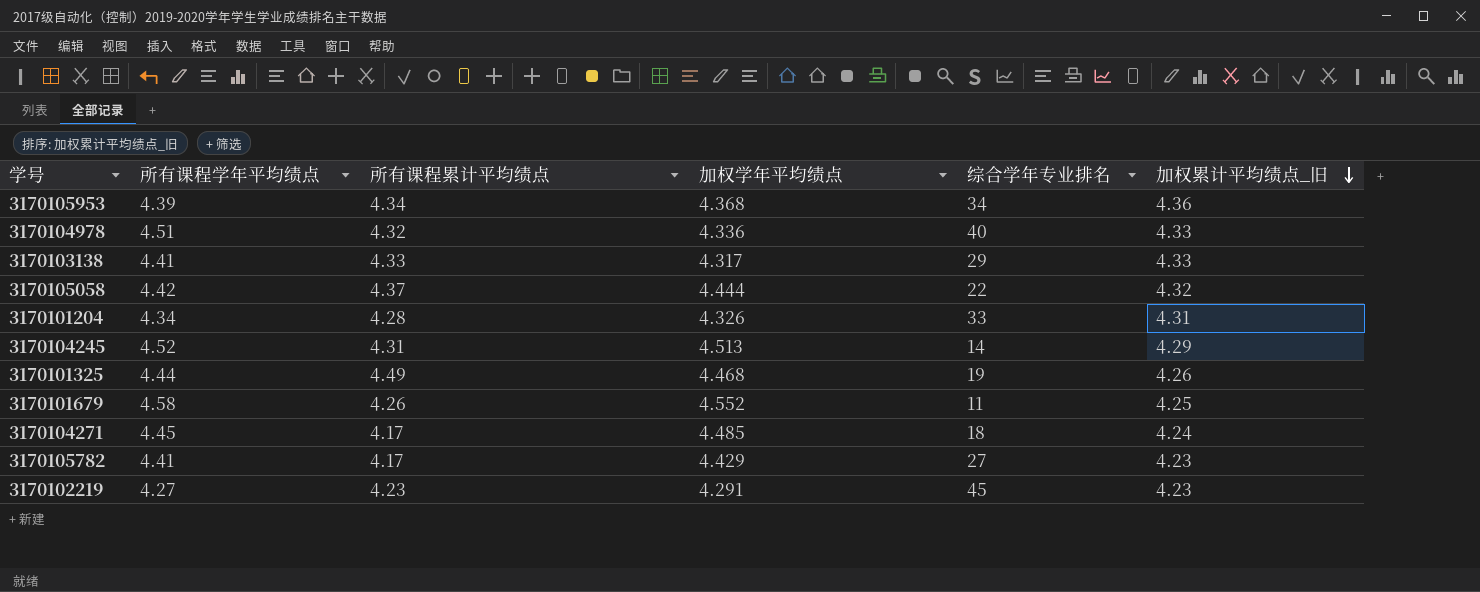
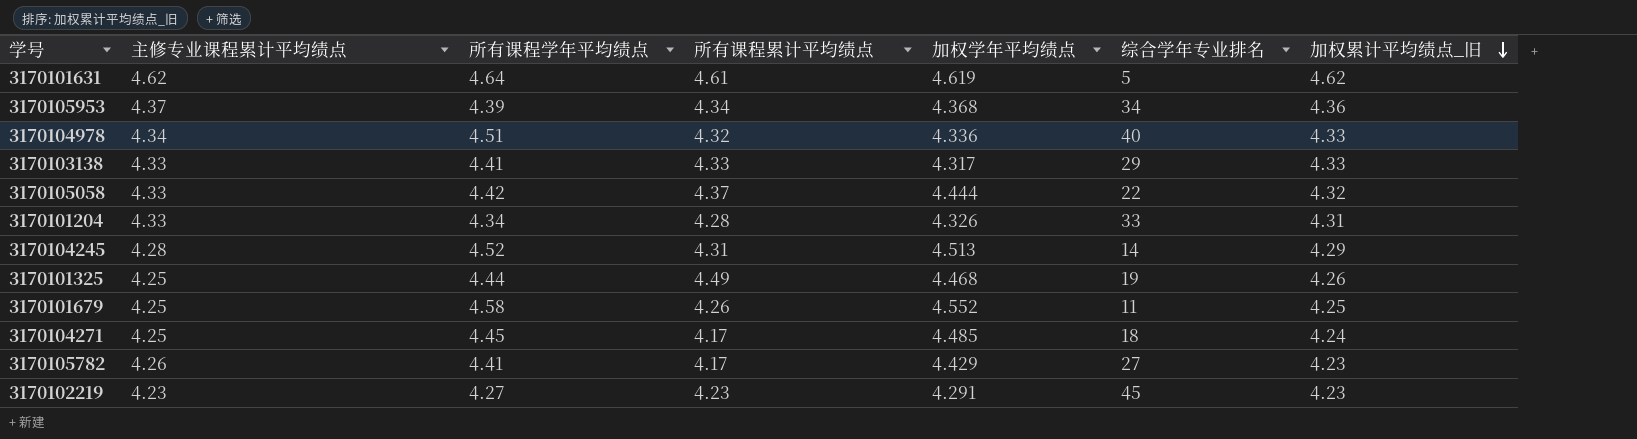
column 主修专业课程累计平均绩点 | position: none -> 2
row 3170101631: none -> 4.62 | 4.64 | 4.61 | 4.619 | 5 | 4.62

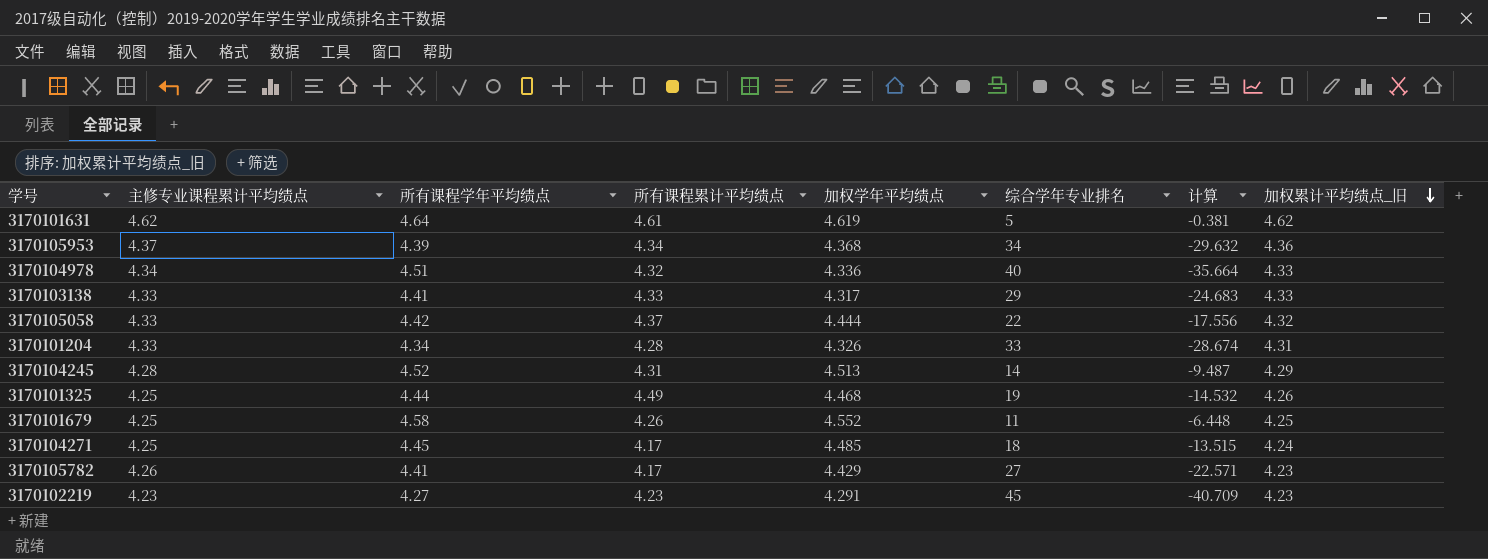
column 计算 | formula: none -> [加权学年平均绩点] - [综合学年专业排名]

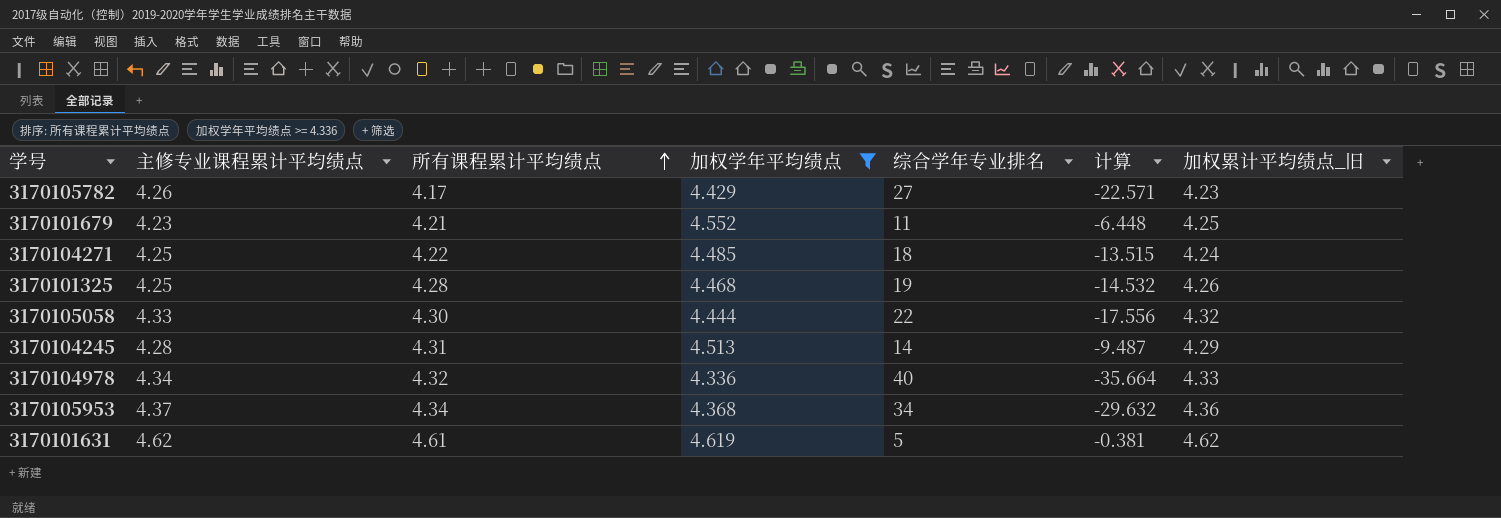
filter: none -> 加权学年平均绩点 >= 4.336
row order: 加权累计平均绩点_旧 descending -> 所有课程累计平均绩点 ascending
column 所有课程学年平均绩点 | position: 3 -> none
3170101679 | 主修专业课程累计平均绩点: 4.25 -> 4.23
3170101679 | 所有课程累计平均绩点: 4.26 -> 4.21
3170104271 | 所有课程累计平均绩点: 4.17 -> 4.22
3170101325 | 所有课程累计平均绩点: 4.49 -> 4.28
3170105058 | 所有课程累计平均绩点: 4.37 -> 4.30

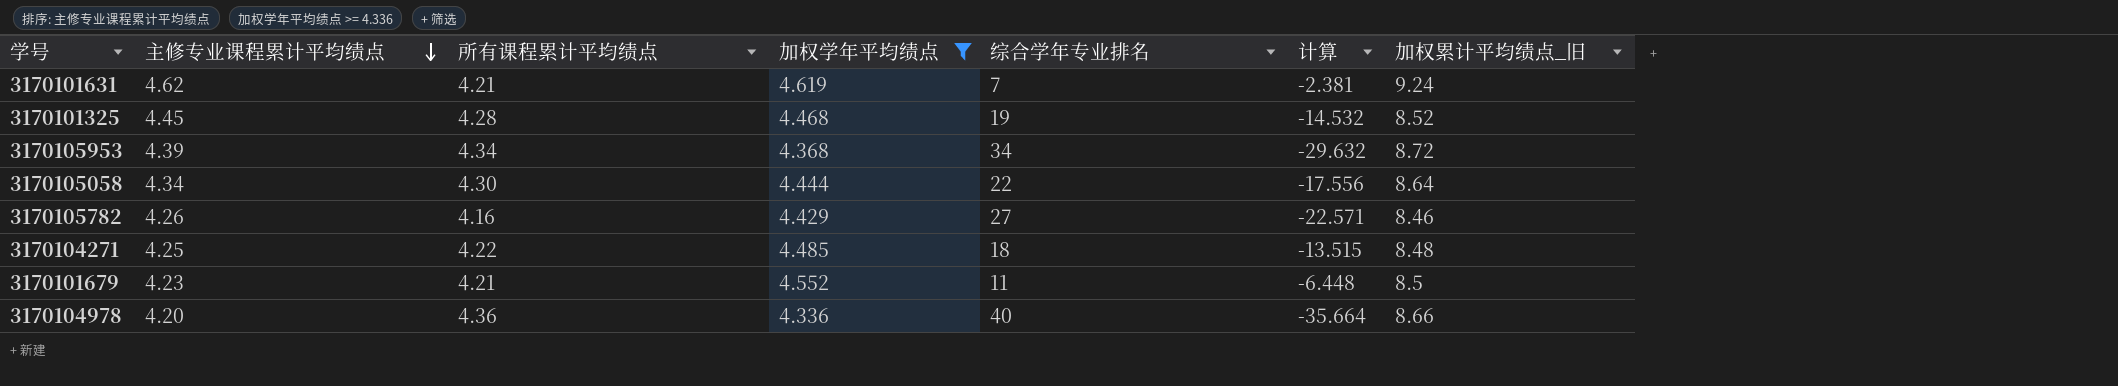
row order: 所有课程累计平均绩点 ascending -> 主修专业课程累计平均绩点 descending
row 3170104245: 4.28 | 4.31 | 4.513 | 14 | -9.487 | 4.29 -> none
3170101631 | 所有课程累计平均绩点: 4.61 -> 4.21
3170101631 | 综合学年专业排名: 5 -> 7
3170101631 | 计算: -0.381 -> -2.381
3170101631 | 加权累计平均绩点_旧: 4.62 -> 9.24
3170101325 | 主修专业课程累计平均绩点: 4.25 -> 4.45
3170101325 | 加权累计平均绩点_旧: 4.26 -> 8.52
3170105953 | 主修专业课程累计平均绩点: 4.37 -> 4.39
3170105953 | 加权累计平均绩点_旧: 4.36 -> 8.72
3170105058 | 主修专业课程累计平均绩点: 4.33 -> 4.34
3170105058 | 加权累计平均绩点_旧: 4.32 -> 8.64
3170105782 | 所有课程累计平均绩点: 4.17 -> 4.16
3170105782 | 加权累计平均绩点_旧: 4.23 -> 8.46
3170104271 | 加权累计平均绩点_旧: 4.24 -> 8.48
3170101679 | 加权累计平均绩点_旧: 4.25 -> 8.5
3170104978 | 主修专业课程累计平均绩点: 4.34 -> 4.20
3170104978 | 所有课程累计平均绩点: 4.32 -> 4.36
3170104978 | 加权累计平均绩点_旧: 4.33 -> 8.66

